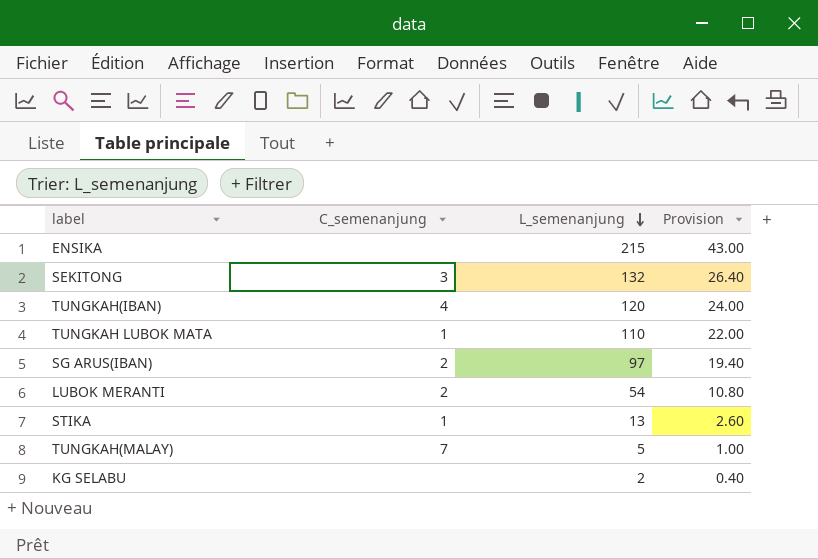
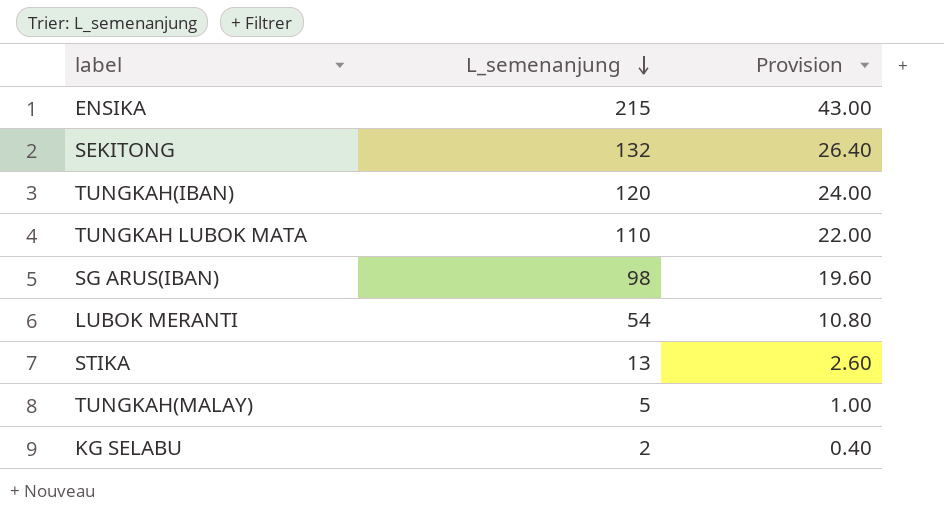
column C_semenanjung | position: 2 -> none
SG ARUS(IBAN) | L_semenanjung: 97 -> 98
SG ARUS(IBAN) | Provision: 19.40 -> 19.60

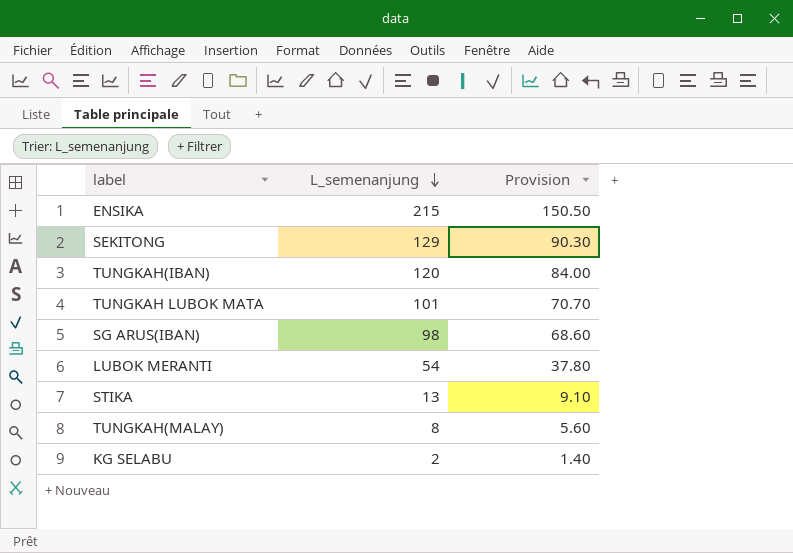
column Provision | formula: [L_semenanjung] * 0.2 -> [L_semenanjung] * 0.7
SEKITONG | L_semenanjung: 132 -> 129
TUNGKAH LUBOK MATA | L_semenanjung: 110 -> 101
TUNGKAH(MALAY) | L_semenanjung: 5 -> 8

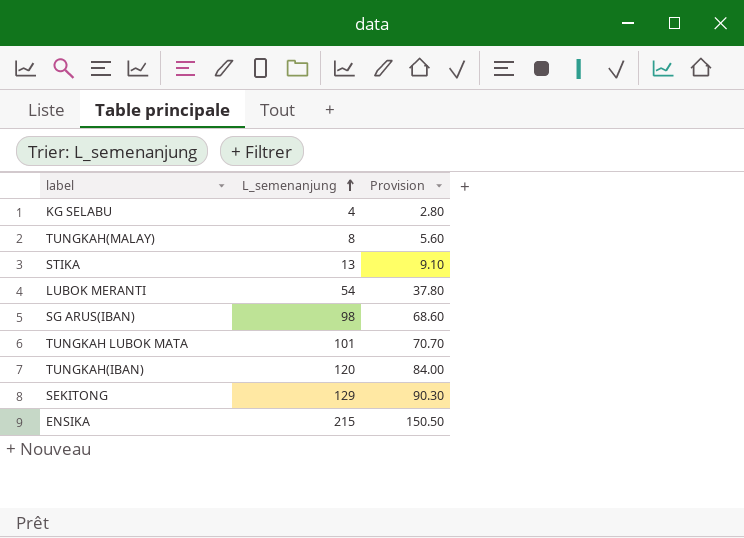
row order: L_semenanjung descending -> L_semenanjung ascending
KG SELABU | L_semenanjung: 2 -> 4
KG SELABU | Provision: 1.40 -> 2.80

